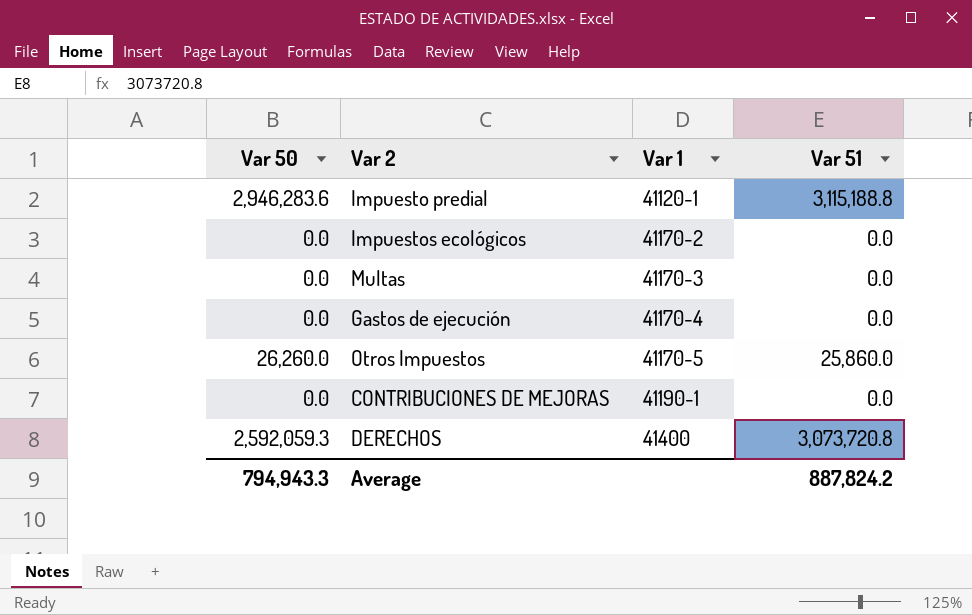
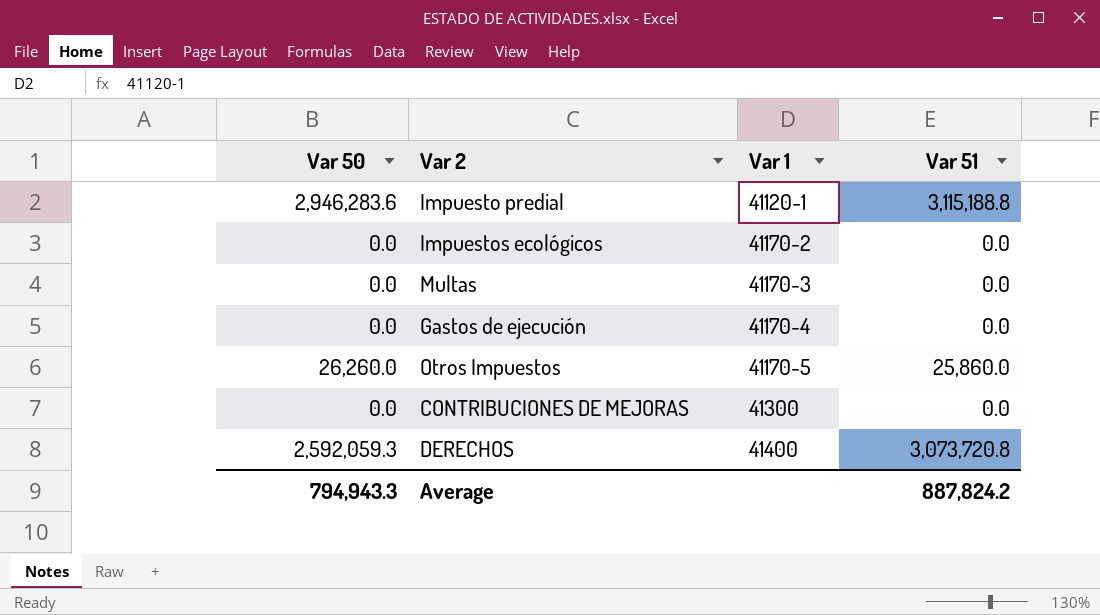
CONTRIBUCIONES DE MEJORAS | Var 1: 41190-1 -> 41300

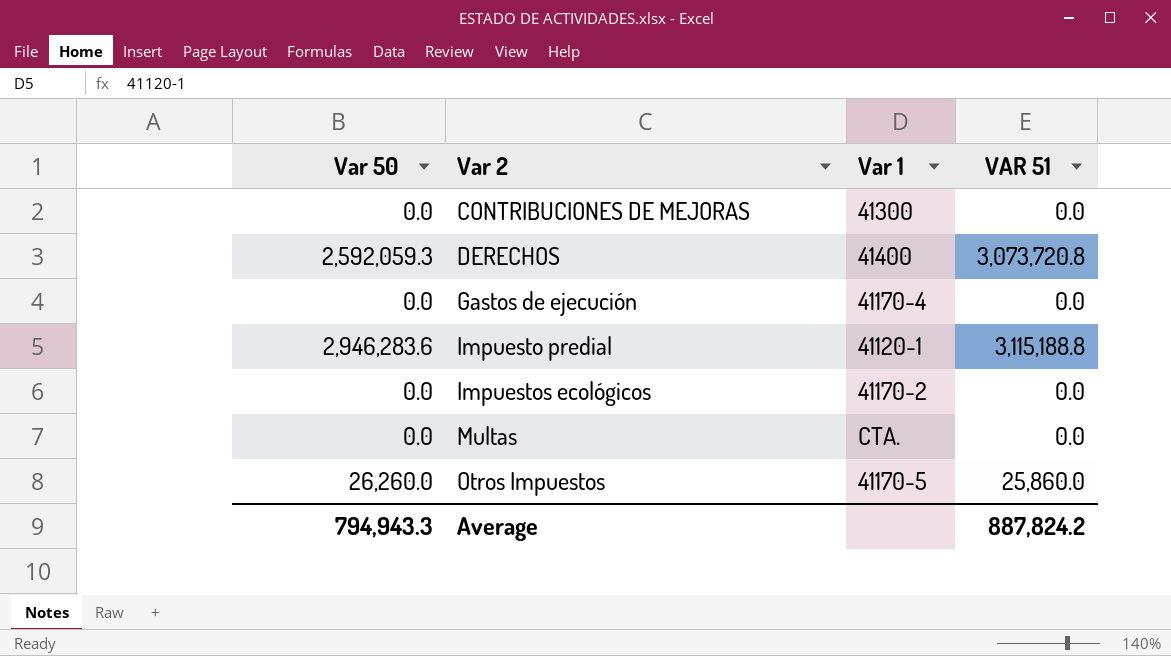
row order: Var 1 ascending -> Var 2 ascending
column name: Var 51 -> VAR 51
Multas | Var 1: 41170-3 -> CTA.

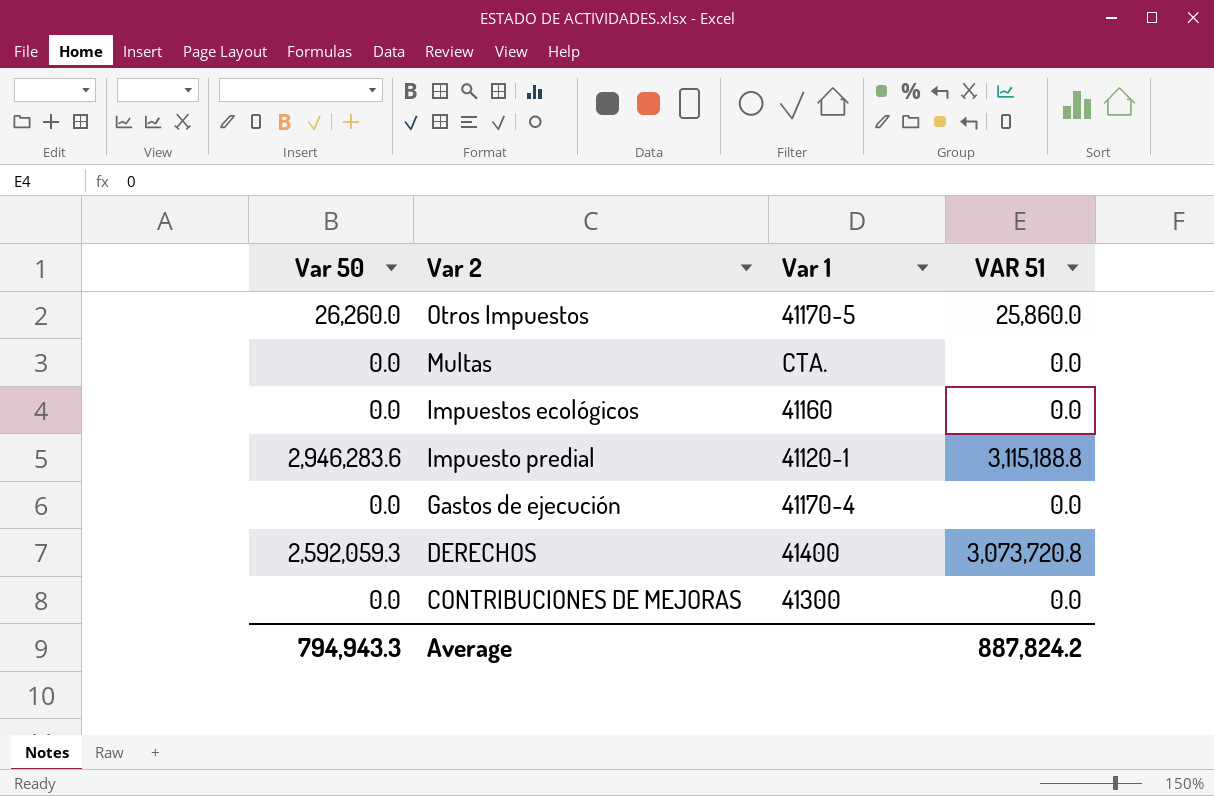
row order: Var 2 ascending -> Var 2 descending
Impuestos ecológicos | Var 1: 41170-2 -> 41160

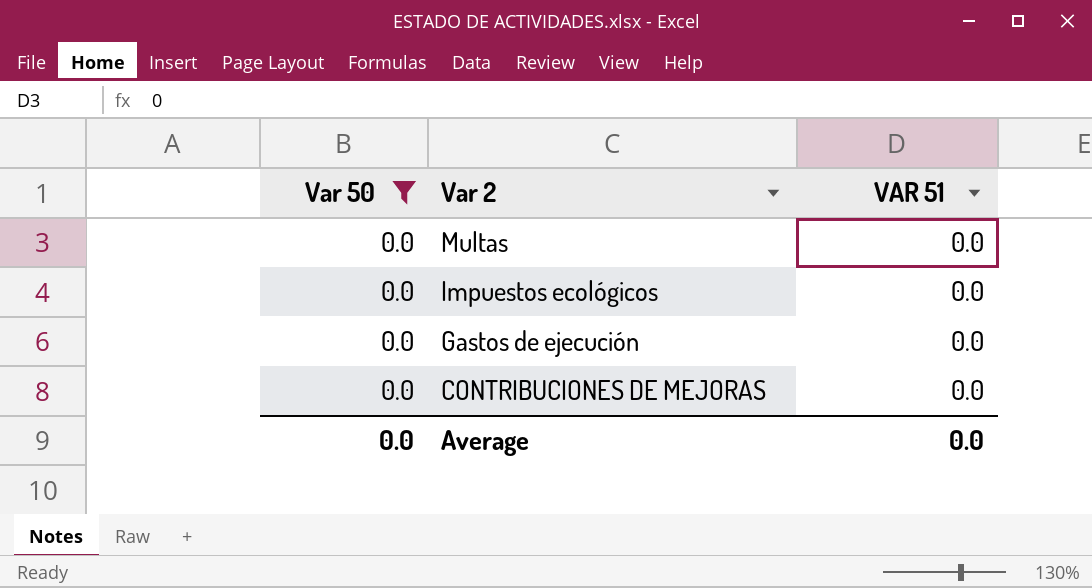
filter: none -> Var 50 = 0.0
column Var 1 | position: 3 -> none
Average | Var 50: 794,943.3 -> 0.0
Average | VAR 51: 887,824.2 -> 0.0

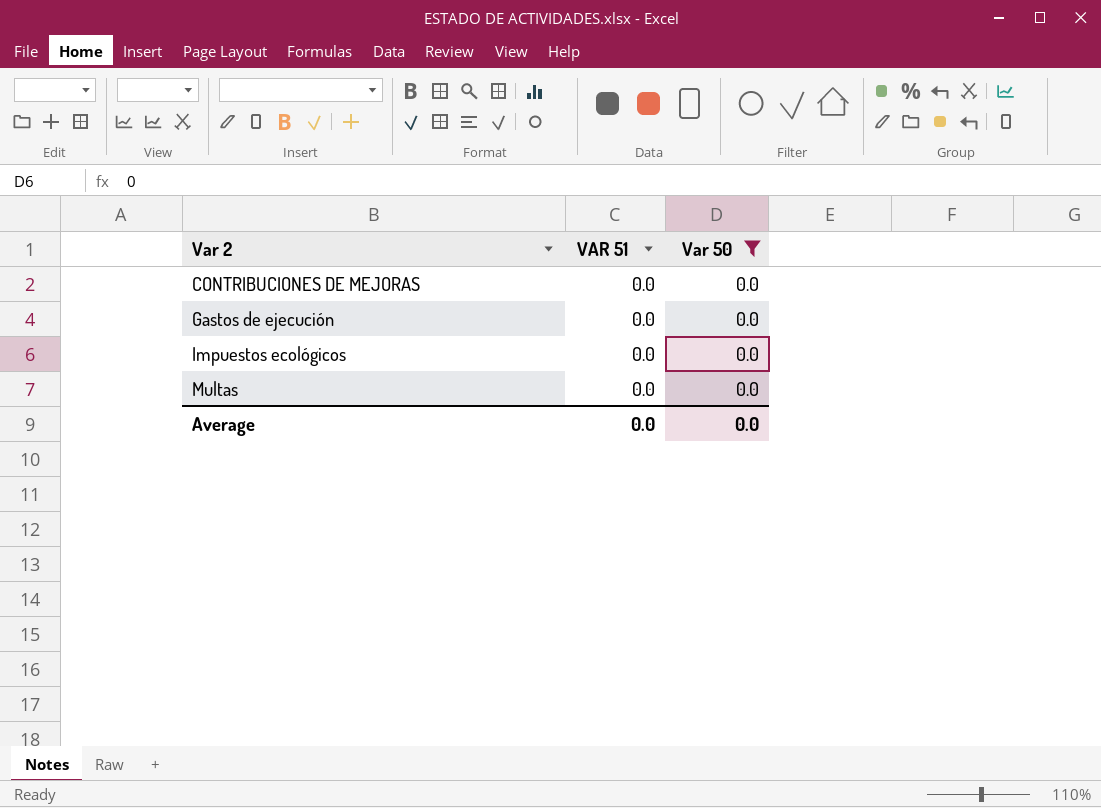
row order: Var 2 descending -> Var 2 ascending
column Var 50 | position: 1 -> 3

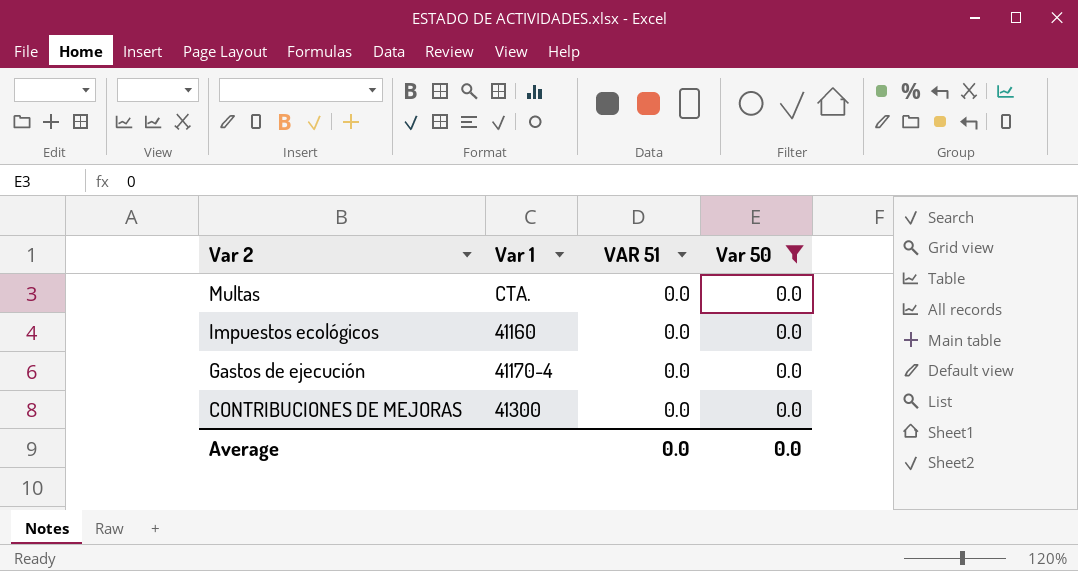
row order: Var 2 ascending -> Var 2 descending
column Var 1 | position: none -> 2

